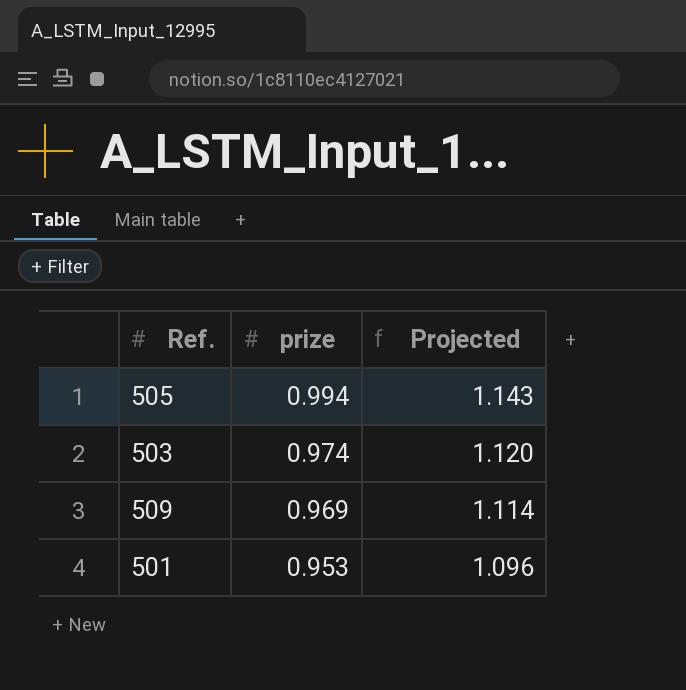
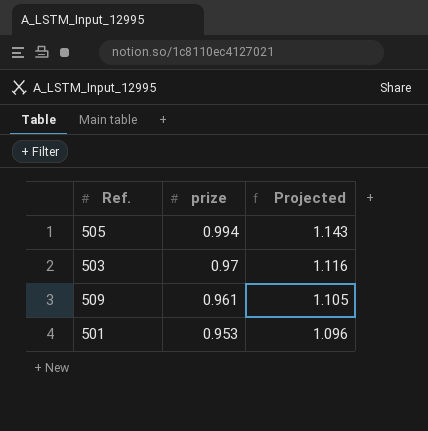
503 | prize: 0.974 -> 0.97
503 | Projected: 1.120 -> 1.116
509 | prize: 0.969 -> 0.961
509 | Projected: 1.114 -> 1.105

